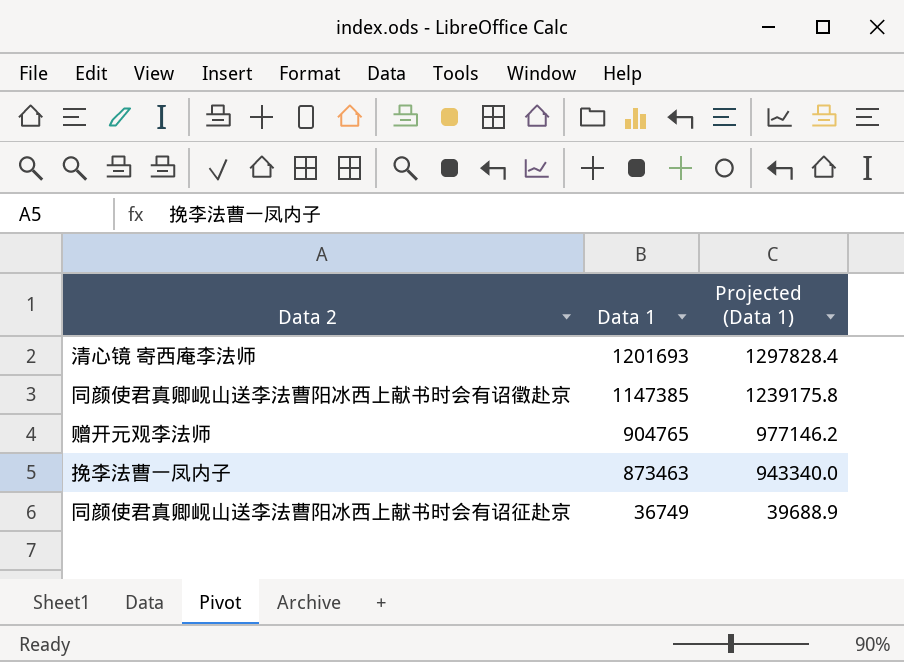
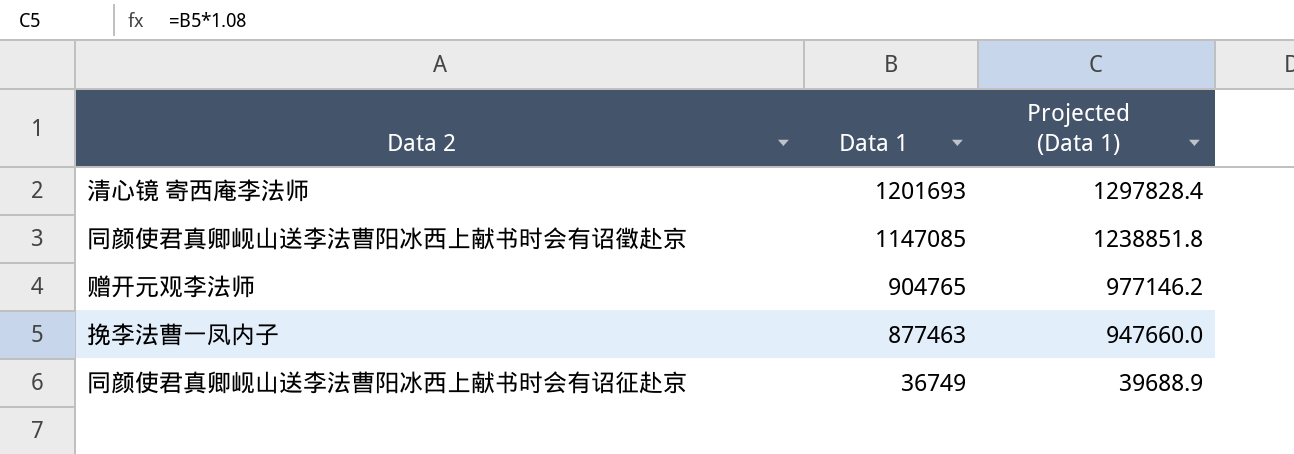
同颜使君真卿岘山送李法曹阳冰西上献书时会有诏徵赴京 | Data 1: 1147385 -> 1147085
同颜使君真卿岘山送李法曹阳冰西上献书时会有诏徵赴京 | Projected (Data 1): 1239175.8 -> 1238851.8
挽李法曹一凤内子 | Data 1: 873463 -> 877463
挽李法曹一凤内子 | Projected (Data 1): 943340.0 -> 947660.0

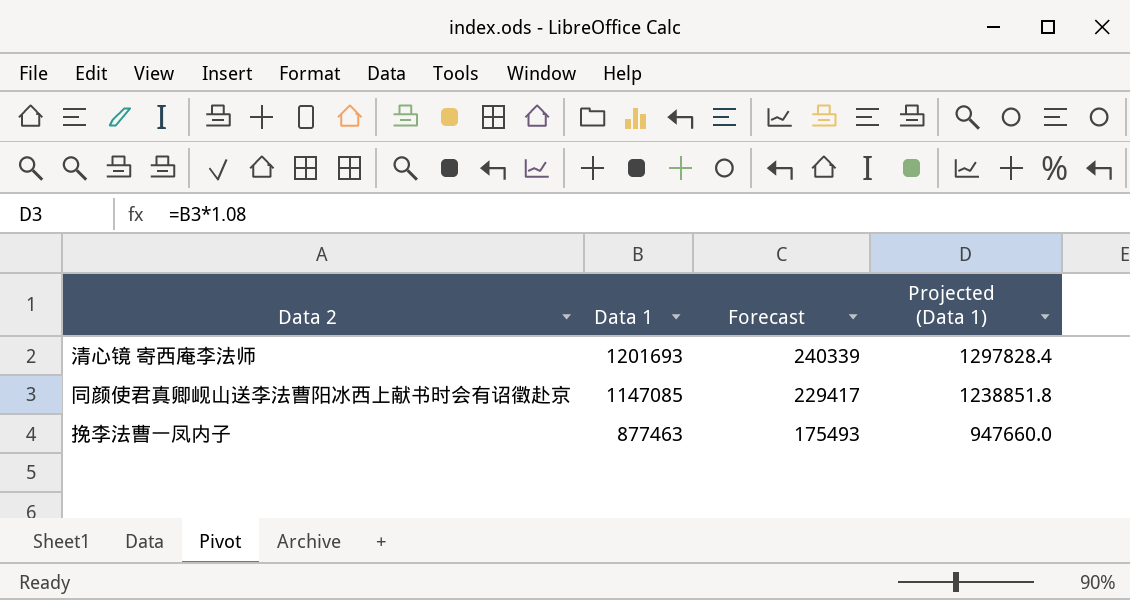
column Forecast | formula: none -> [Data 1] * 0.2
row 赠开元观李法师: 904765 | 977146.2 -> none
row 同颜使君真卿岘山送李法曹阳冰西上献书时会有诏征赴京: 36749 | 39688.9 -> none

